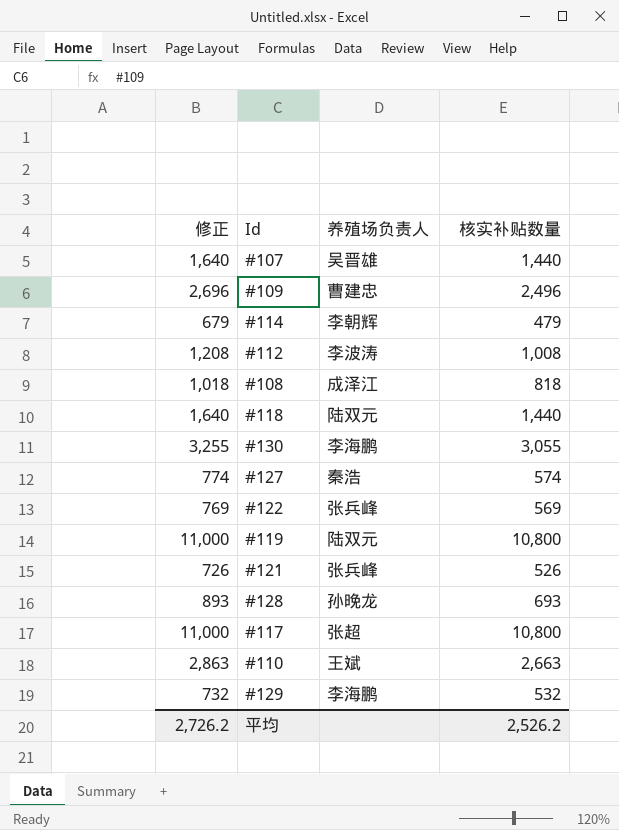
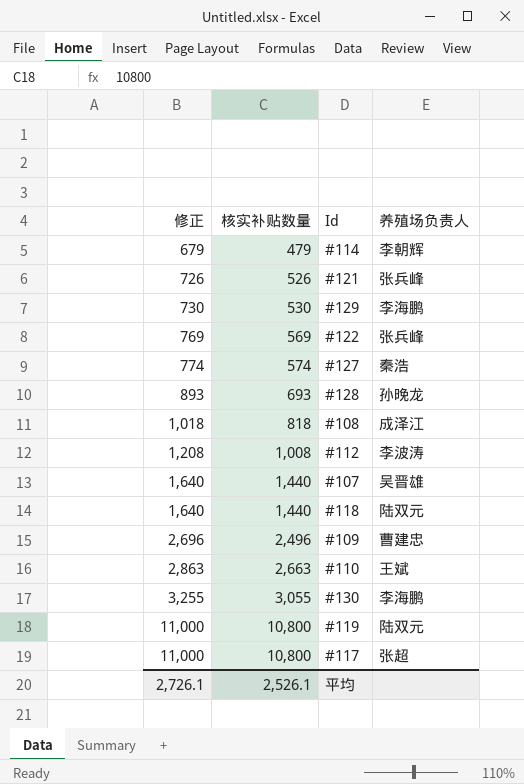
row order: none -> 修正 ascending
column 核实补贴数量 | position: 4 -> 2
#129 | 修正: 732 -> 730
#129 | 核实补贴数量: 532 -> 530
平均 | 修正: 2,726.2 -> 2,726.1
平均 | 核实补贴数量: 2,526.2 -> 2,526.1

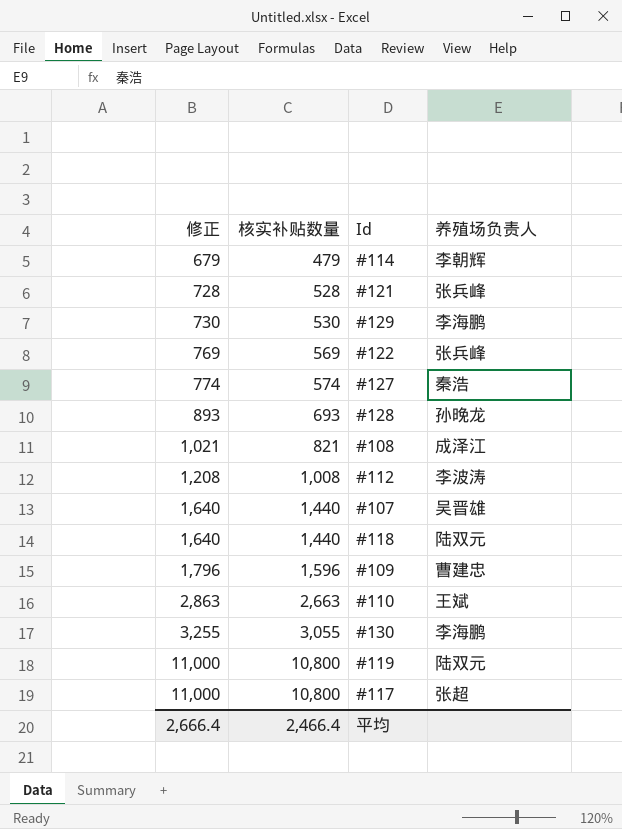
#121 | 修正: 726 -> 728
#121 | 核实补贴数量: 526 -> 528
#108 | 修正: 1,018 -> 1,021
#108 | 核实补贴数量: 818 -> 821
#109 | 修正: 2,696 -> 1,796
#109 | 核实补贴数量: 2,496 -> 1,596
平均 | 修正: 2,726.1 -> 2,666.4
平均 | 核实补贴数量: 2,526.1 -> 2,466.4

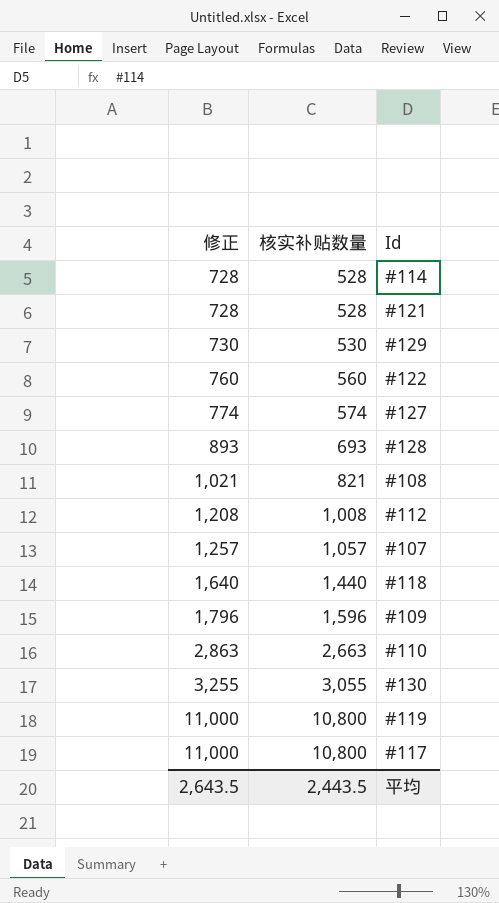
column 养殖场负责人 | position: 4 -> none
#114 | 修正: 679 -> 728
#114 | 核实补贴数量: 479 -> 528
#122 | 修正: 769 -> 760
#122 | 核实补贴数量: 569 -> 560
#107 | 修正: 1,640 -> 1,257
#107 | 核实补贴数量: 1,440 -> 1,057
平均 | 修正: 2,666.4 -> 2,643.5
平均 | 核实补贴数量: 2,466.4 -> 2,443.5

